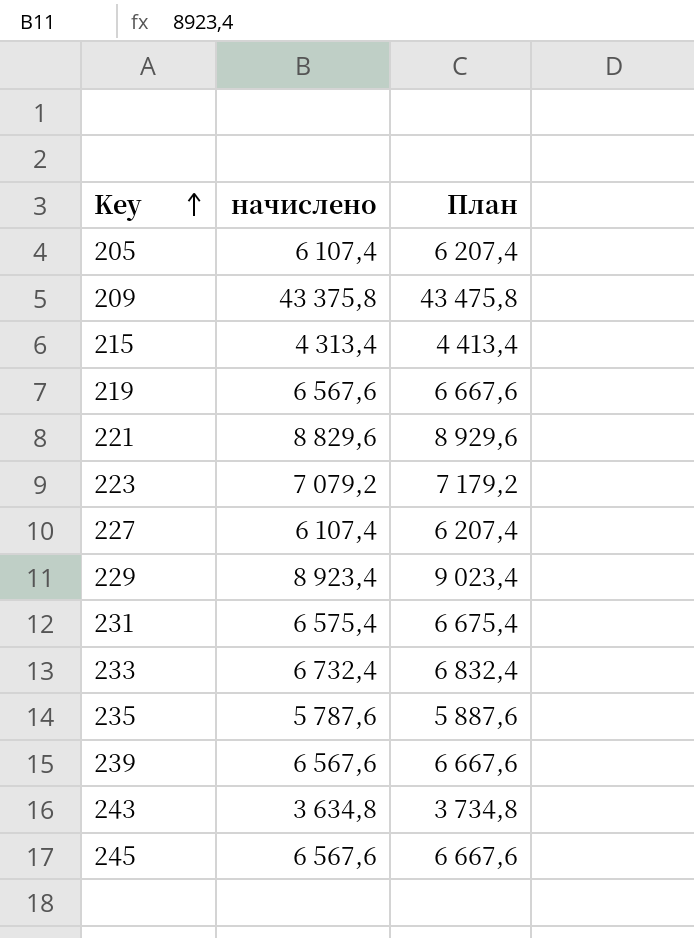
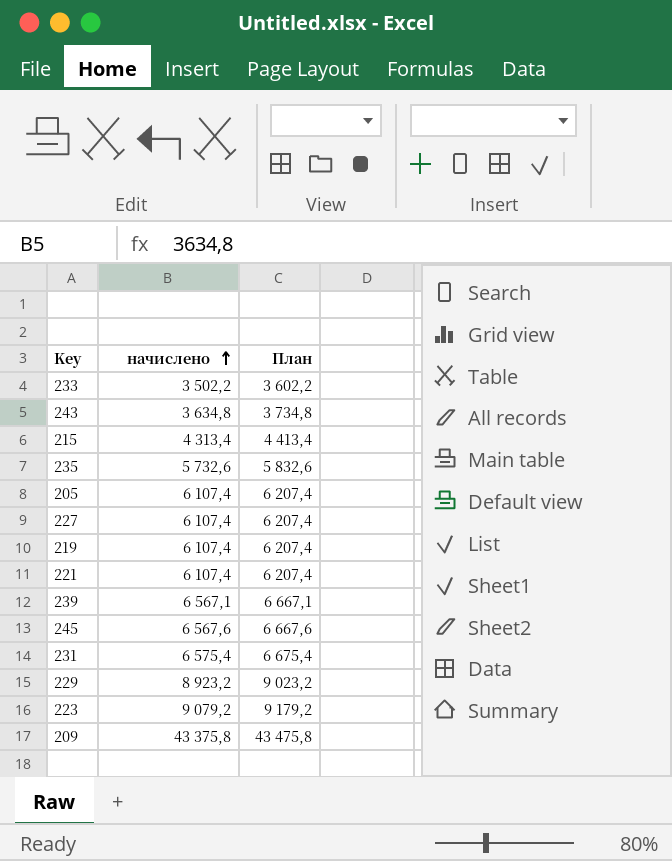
row order: Key ascending -> начислено ascending
233 | начислено: 6 732,4 -> 3 502,2
233 | План: 6 832,4 -> 3 602,2
235 | начислено: 5 787,6 -> 5 732,6
235 | План: 5 887,6 -> 5 832,6
219 | начислено: 6 567,6 -> 6 107,4
219 | План: 6 667,6 -> 6 207,4
221 | начислено: 8 829,6 -> 6 107,4
221 | План: 8 929,6 -> 6 207,4
239 | начислено: 6 567,6 -> 6 567,1
239 | План: 6 667,6 -> 6 667,1
229 | начислено: 8 923,4 -> 8 923,2
229 | План: 9 023,4 -> 9 023,2
223 | начислено: 7 079,2 -> 9 079,2
223 | План: 7 179,2 -> 9 179,2

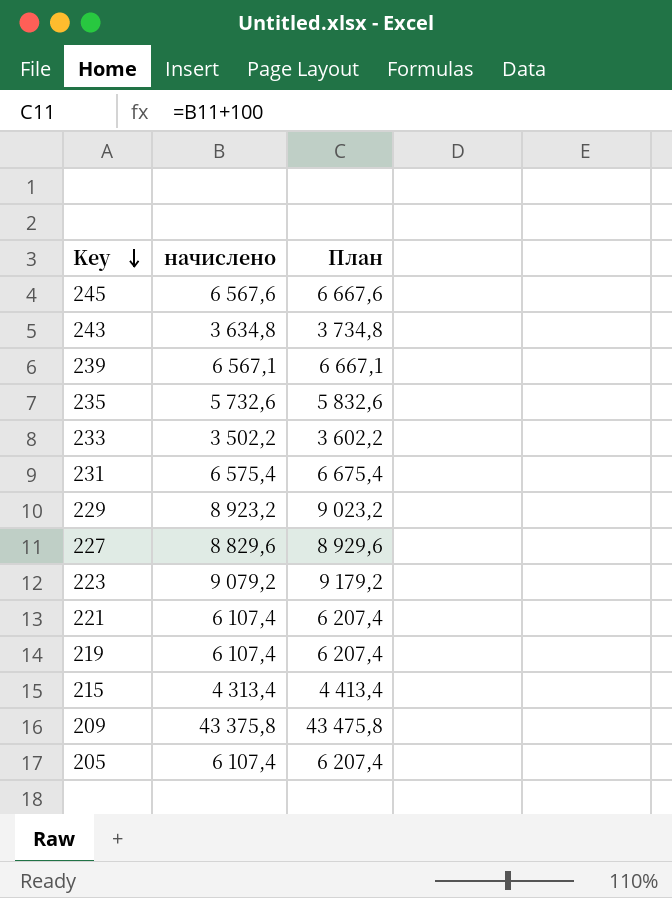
row order: начислено ascending -> Key descending
227 | начислено: 6 107,4 -> 8 829,6
227 | План: 6 207,4 -> 8 929,6

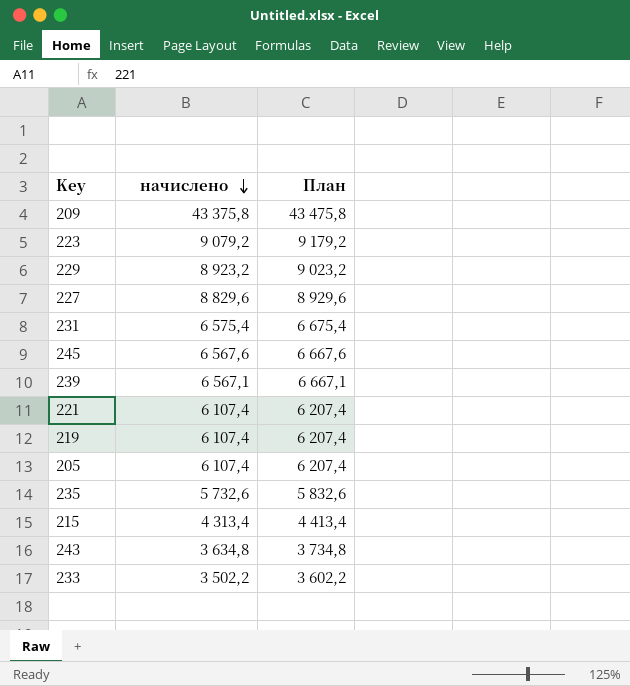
row order: Key descending -> начислено descending

